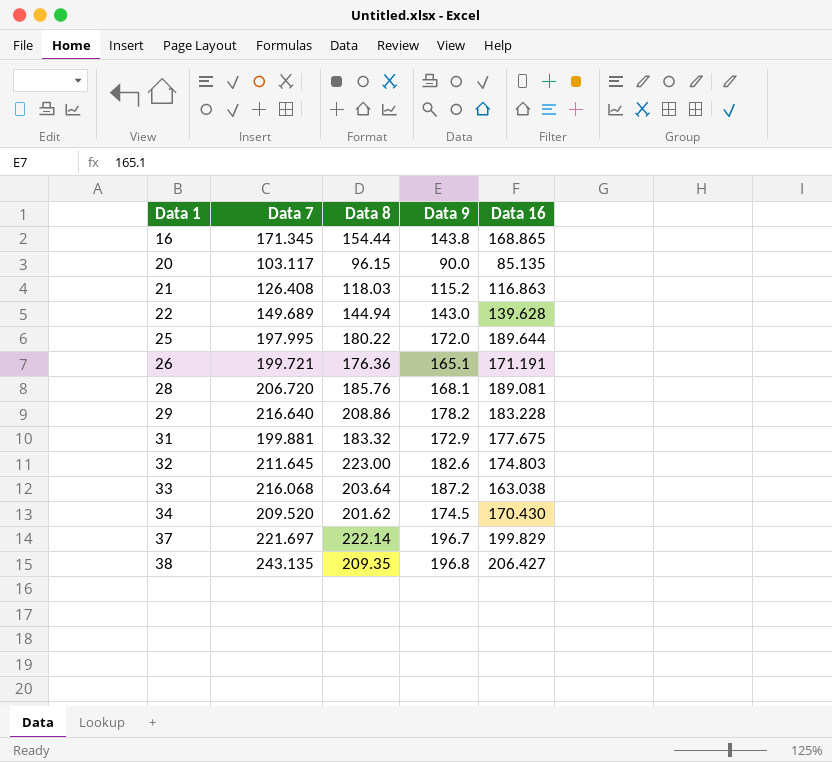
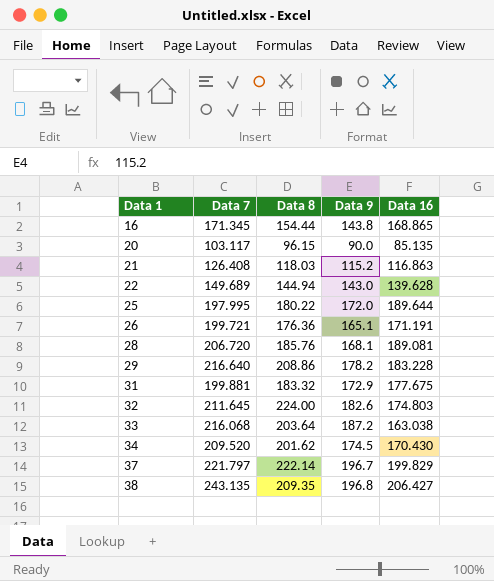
32 | Data 8: 223.00 -> 224.00
37 | Data 7: 221.697 -> 221.797

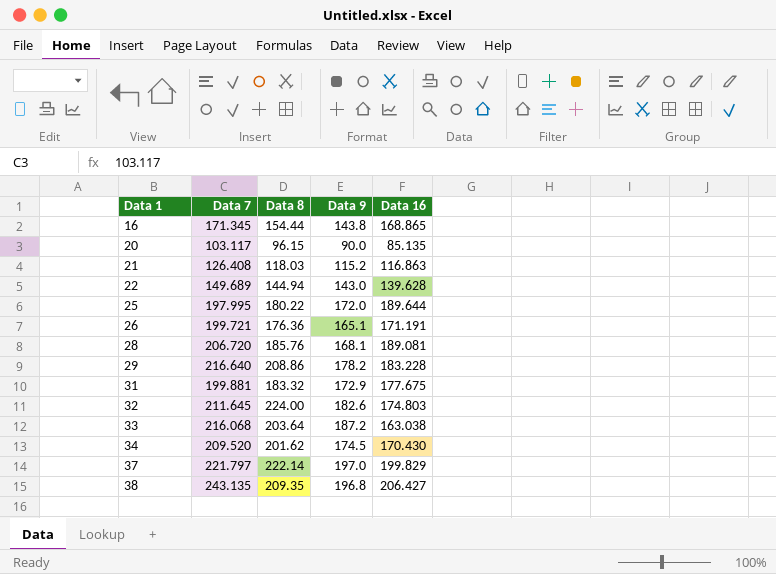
37 | Data 9: 196.7 -> 197.0

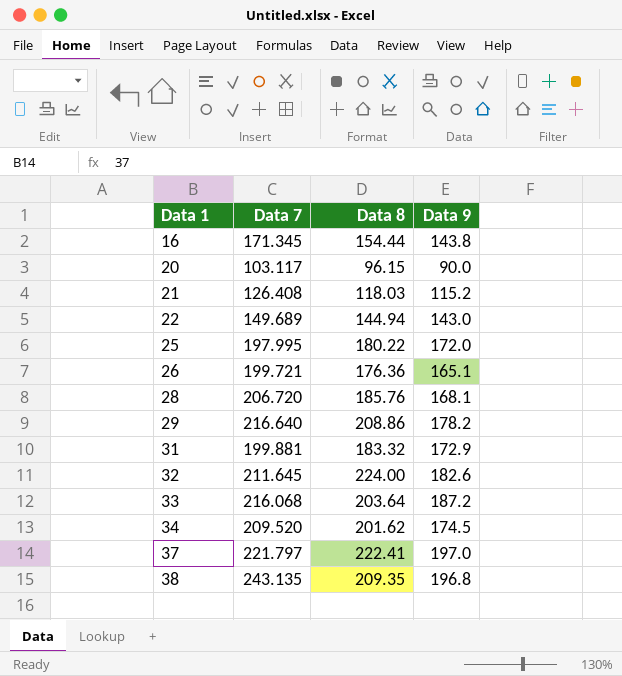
column Data 16 | position: 5 -> none
37 | Data 8: 222.14 -> 222.41

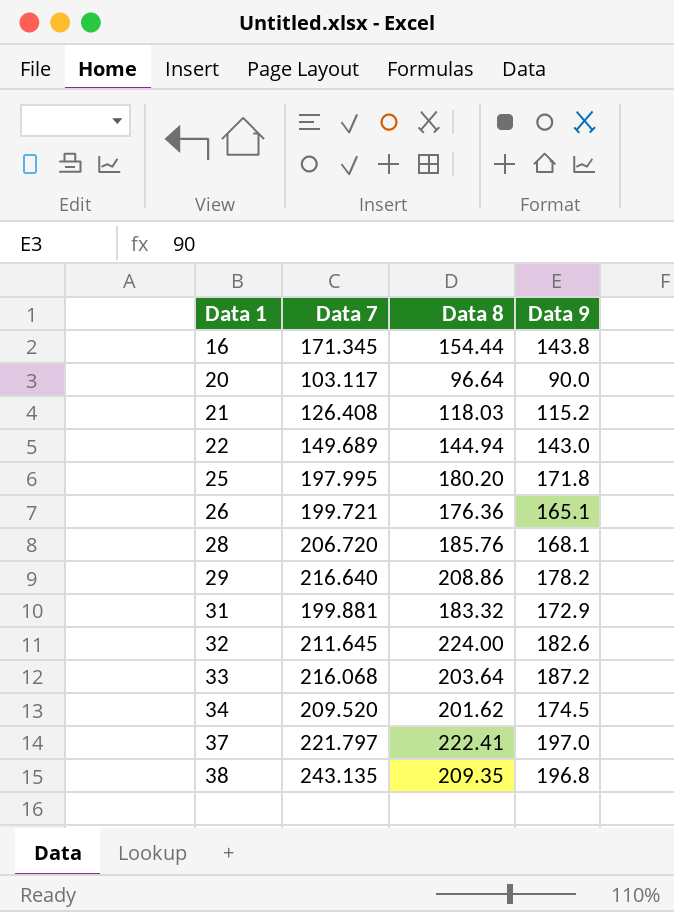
20 | Data 8: 96.15 -> 96.64
25 | Data 8: 180.22 -> 180.20
25 | Data 9: 172.0 -> 171.8

